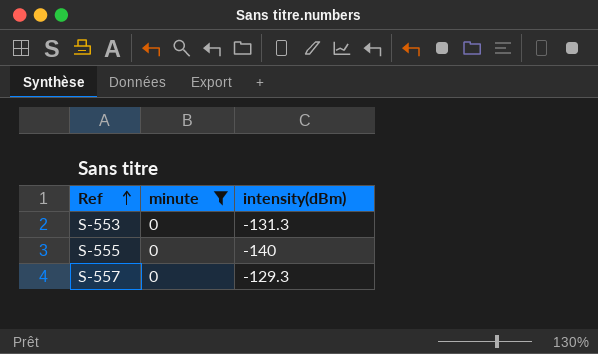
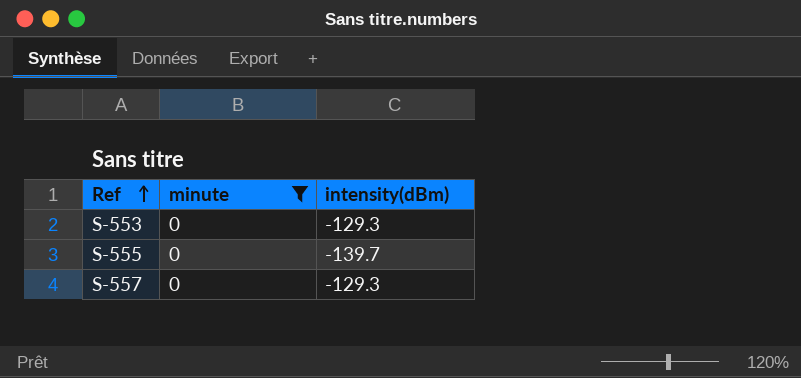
S-553 | intensity(dBm): -131.3 -> -129.3
S-555 | intensity(dBm): -140 -> -139.7

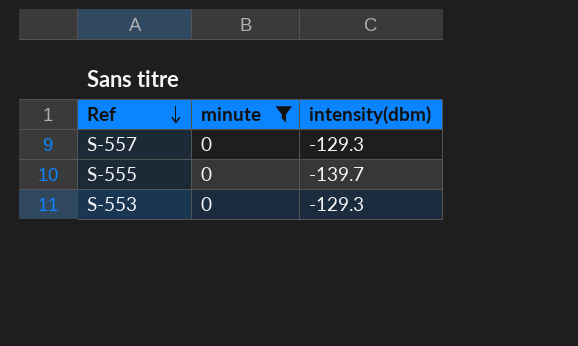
row order: Ref ascending -> Ref descending
column name: intensity(dBm) -> intensity(dbm)

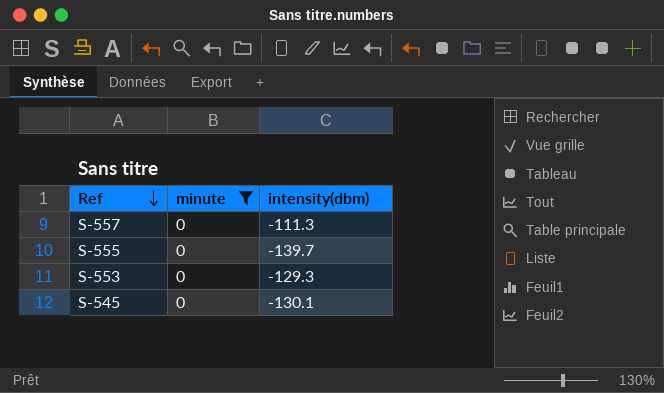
S-557 | intensity(dbm): -129.3 -> -111.3
row S-545: none -> 0 | -130.1

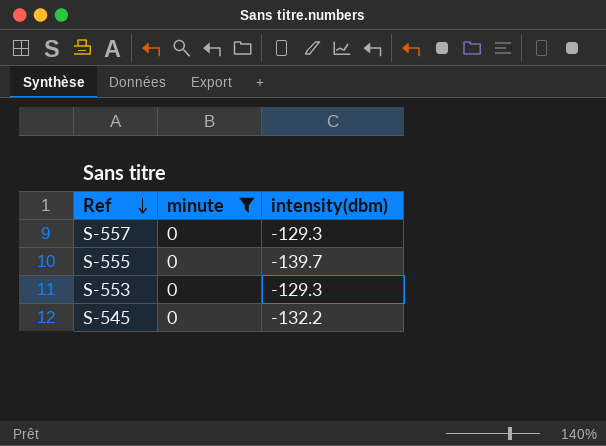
S-557 | intensity(dbm): -111.3 -> -129.3
S-545 | intensity(dbm): -130.1 -> -132.2

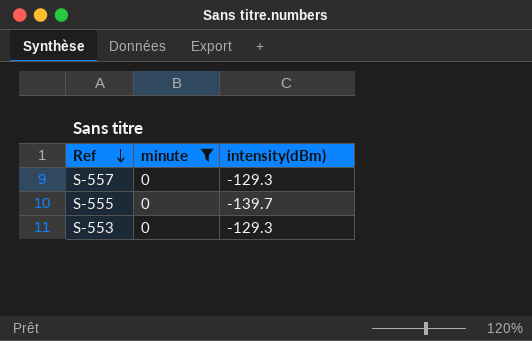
column name: intensity(dbm) -> intensity(dBm)
row S-545: 0 | -132.2 -> none

